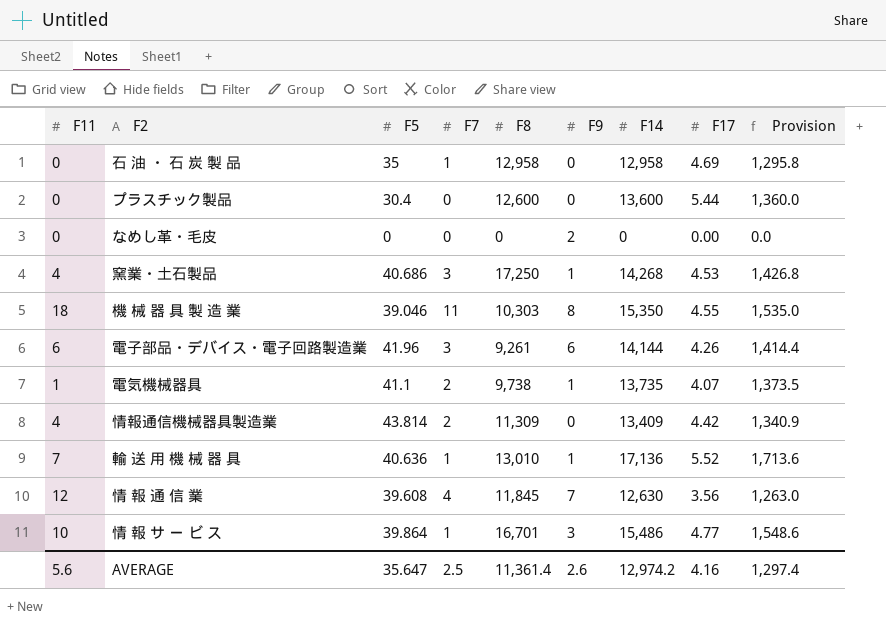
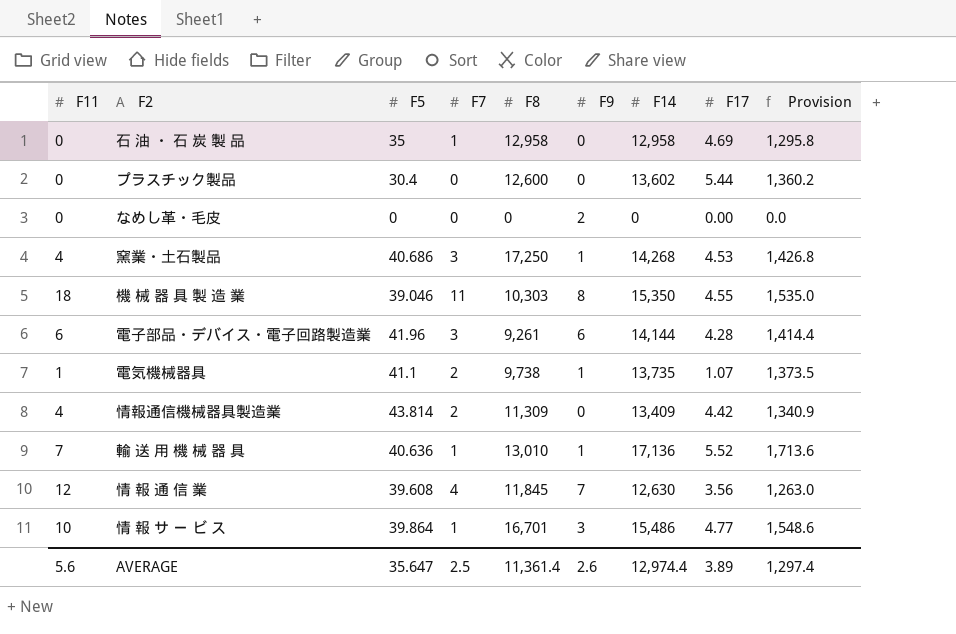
プラスチック製品 | F14: 13,600 -> 13,602
プラスチック製品 | Provision: 1,360.0 -> 1,360.2
電子部品・デバイス・電子回路製造業 | F17: 4.26 -> 4.28
電気機械器具 | F17: 4.07 -> 1.07
AVERAGE | F14: 12,974.2 -> 12,974.4
AVERAGE | F17: 4.16 -> 3.89

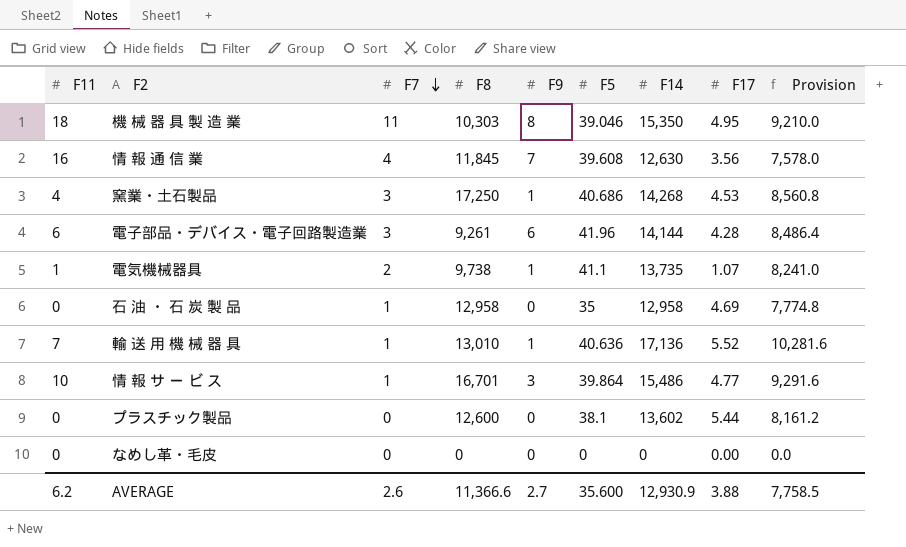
row order: none -> F7 descending
column F5 | position: 3 -> 6
column Provision | formula: [F14] * 0.1 -> [F14] * 0.6
row 情報通信機械器具製造業: 4 | 43.814 | 2 | 11,309 | 0 | 13,409 | 4.42 | 1,340.9 -> none
機 械 器 具 製 造 業 | F17: 4.55 -> 4.95
情 報 通 信 業 | F11: 12 -> 16
プラスチック製品 | F5: 30.4 -> 38.1
なめし革・毛皮 | F9: 2 -> 0
AVERAGE | F11: 5.6 -> 6.2
AVERAGE | F7: 2.5 -> 2.6
AVERAGE | F8: 11,361.4 -> 11,366.6
AVERAGE | F9: 2.6 -> 2.7
AVERAGE | F5: 35.647 -> 35.600
AVERAGE | F14: 12,974.4 -> 12,930.9
AVERAGE | F17: 3.89 -> 3.88
AVERAGE | Provision: 1,297.4 -> 7,758.5

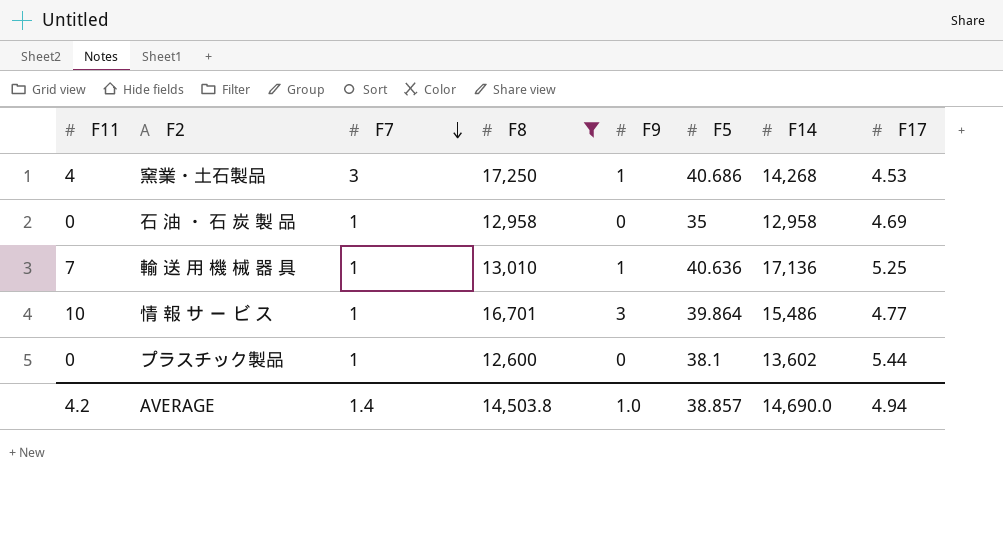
filter: none -> F8 >= 12,600
column Provision | formula: [F14] * 0.6 -> none
輸 送 用 機 械 器 具 | F17: 5.52 -> 5.25
プラスチック製品 | F7: 0 -> 1
AVERAGE | F11: 6.2 -> 4.2
AVERAGE | F7: 2.6 -> 1.4
AVERAGE | F8: 11,366.6 -> 14,503.8
AVERAGE | F9: 2.7 -> 1.0
AVERAGE | F5: 35.600 -> 38.857
AVERAGE | F14: 12,930.9 -> 14,690.0
AVERAGE | F17: 3.88 -> 4.94

